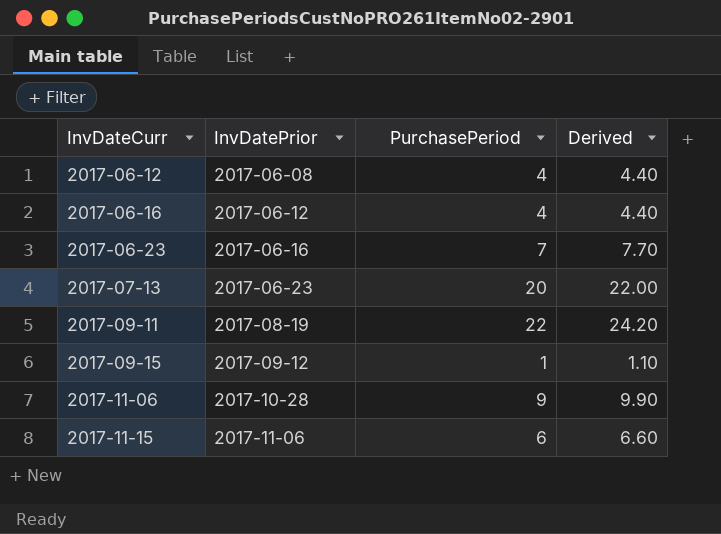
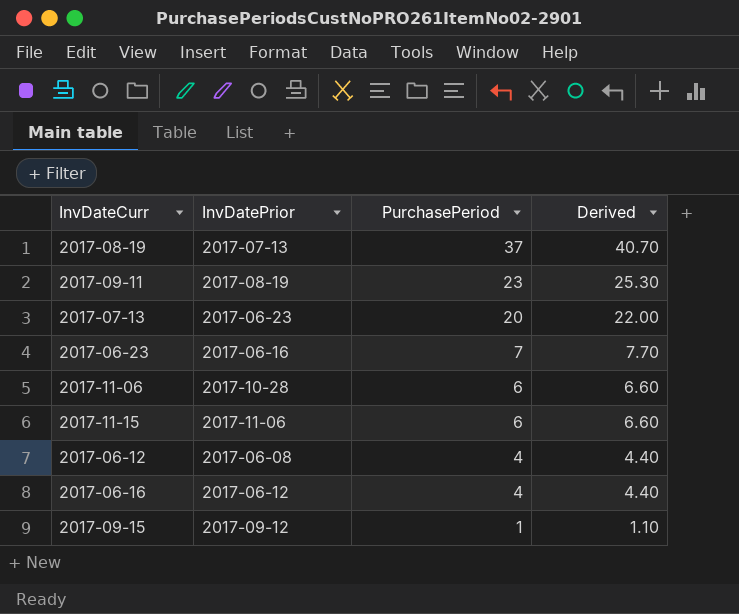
row order: InvDateCurr ascending -> PurchasePeriod descending
row 2017-08-19: none -> 2017-07-13 | 37 | 40.70
2017-09-11 | PurchasePeriod: 22 -> 23
2017-09-11 | Derived: 24.20 -> 25.30
2017-11-06 | PurchasePeriod: 9 -> 6
2017-11-06 | Derived: 9.90 -> 6.60

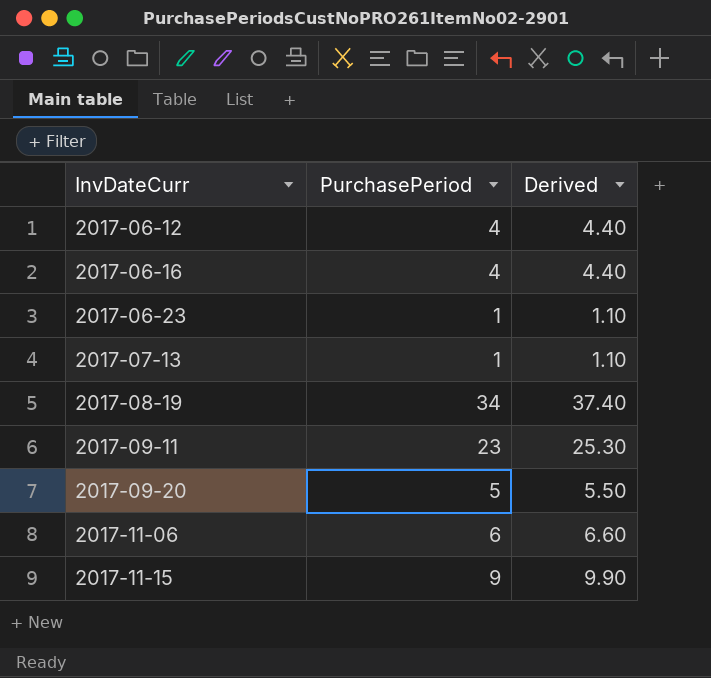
row order: PurchasePeriod descending -> InvDateCurr ascending
column InvDatePrior | position: 2 -> none
row 2017-09-15: 2017-09-12 | 1 | 1.10 -> none
2017-06-23 | PurchasePeriod: 7 -> 1
2017-06-23 | Derived: 7.70 -> 1.10
2017-07-13 | PurchasePeriod: 20 -> 1
2017-07-13 | Derived: 22.00 -> 1.10
2017-08-19 | PurchasePeriod: 37 -> 34
2017-08-19 | Derived: 40.70 -> 37.40
row 2017-09-20: none -> 5 | 5.50
2017-11-15 | PurchasePeriod: 6 -> 9
2017-11-15 | Derived: 6.60 -> 9.90

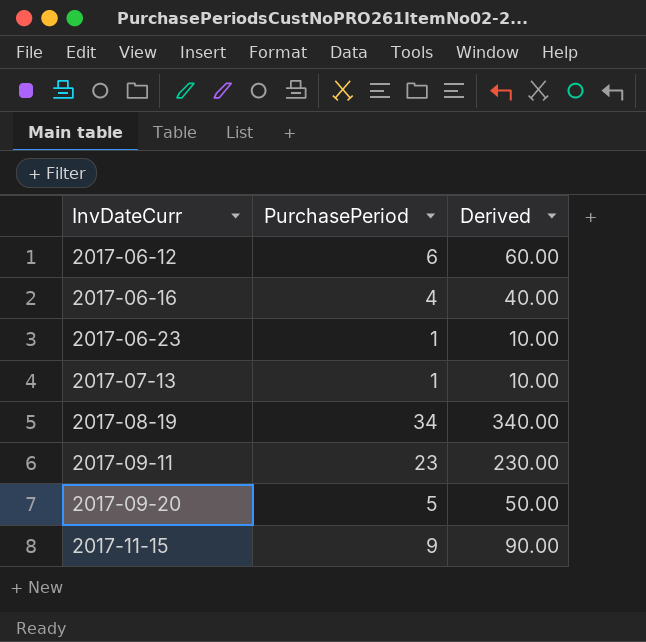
column Derived | formula: [PurchasePeriod] * 1.1 -> [PurchasePeriod] * 10
row 2017-11-06: 6 | 6.60 -> none
2017-06-12 | PurchasePeriod: 4 -> 6

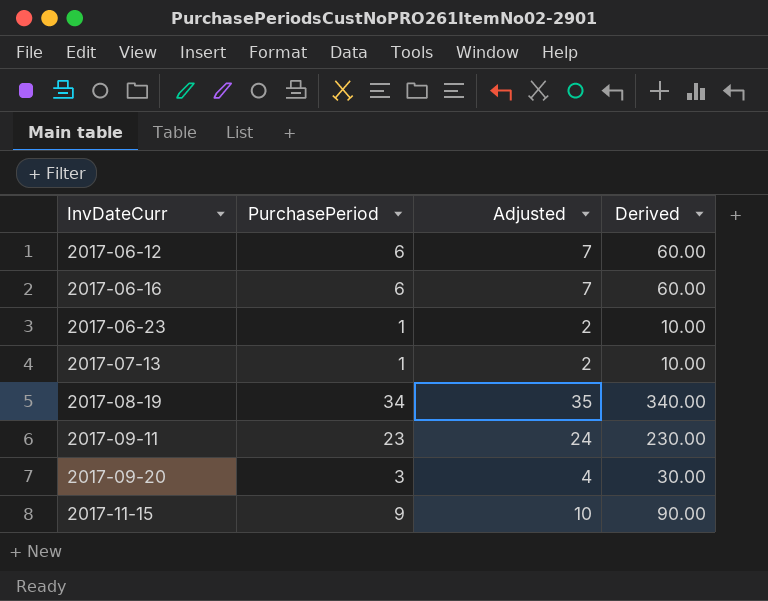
column Adjusted | formula: none -> [PurchasePeriod] + 1
2017-06-16 | PurchasePeriod: 4 -> 6
2017-06-16 | Derived: 40.00 -> 60.00
2017-09-20 | PurchasePeriod: 5 -> 3
2017-09-20 | Derived: 50.00 -> 30.00

